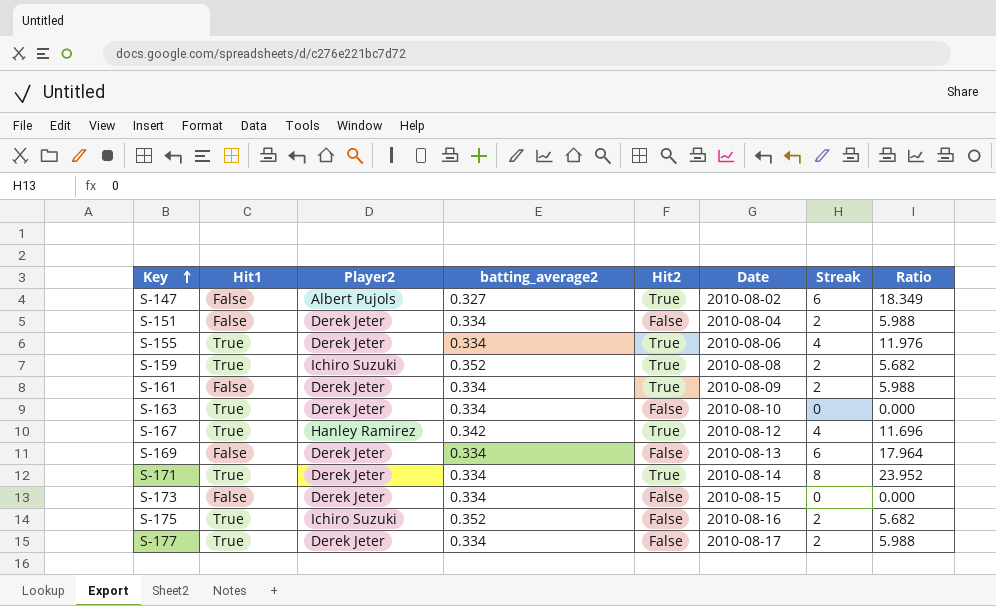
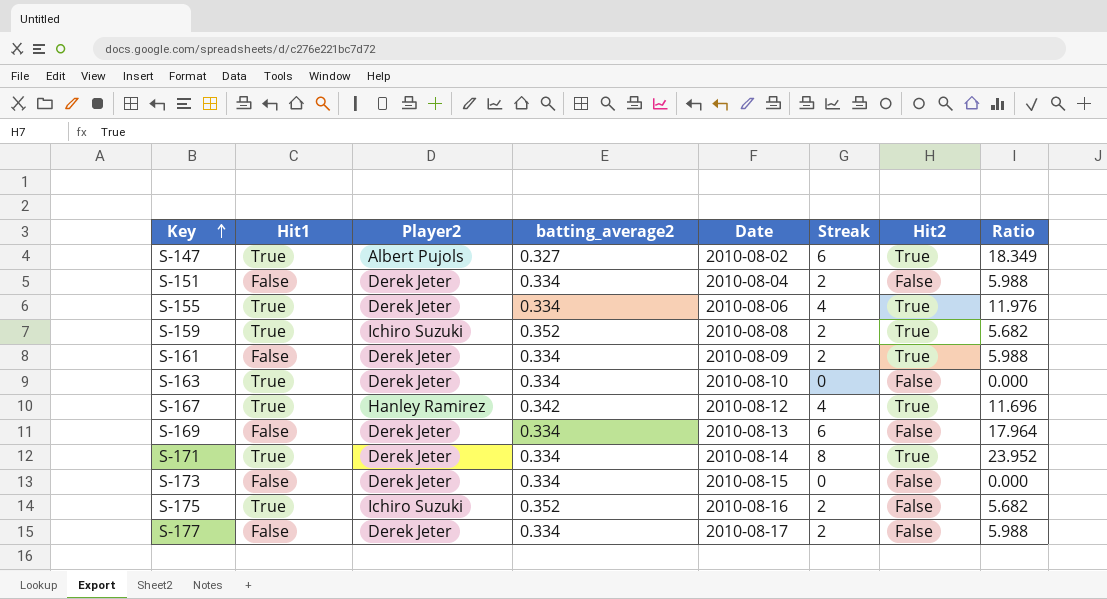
column Hit2 | position: 5 -> 7
S-147 | Hit1: False -> True
S-177 | Hit1: True -> False

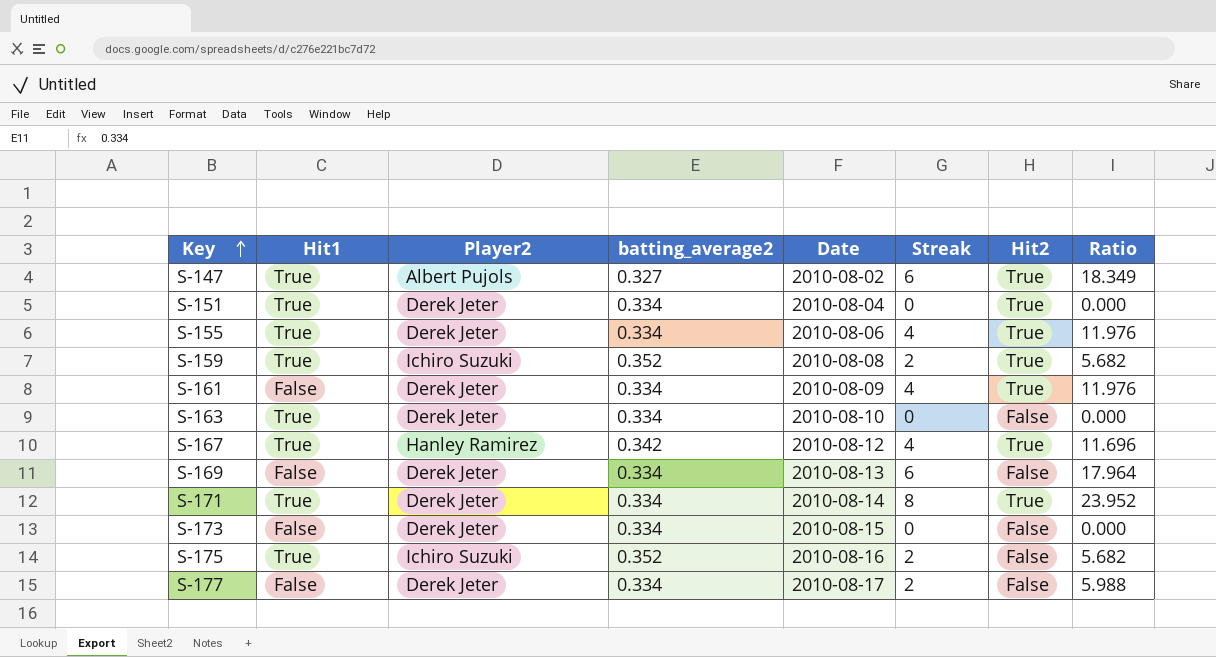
S-151 | Hit1: False -> True
S-151 | Streak: 2 -> 0
S-151 | Hit2: False -> True
S-151 | Ratio: 5.988 -> 0.000
S-161 | Streak: 2 -> 4
S-161 | Ratio: 5.988 -> 11.976

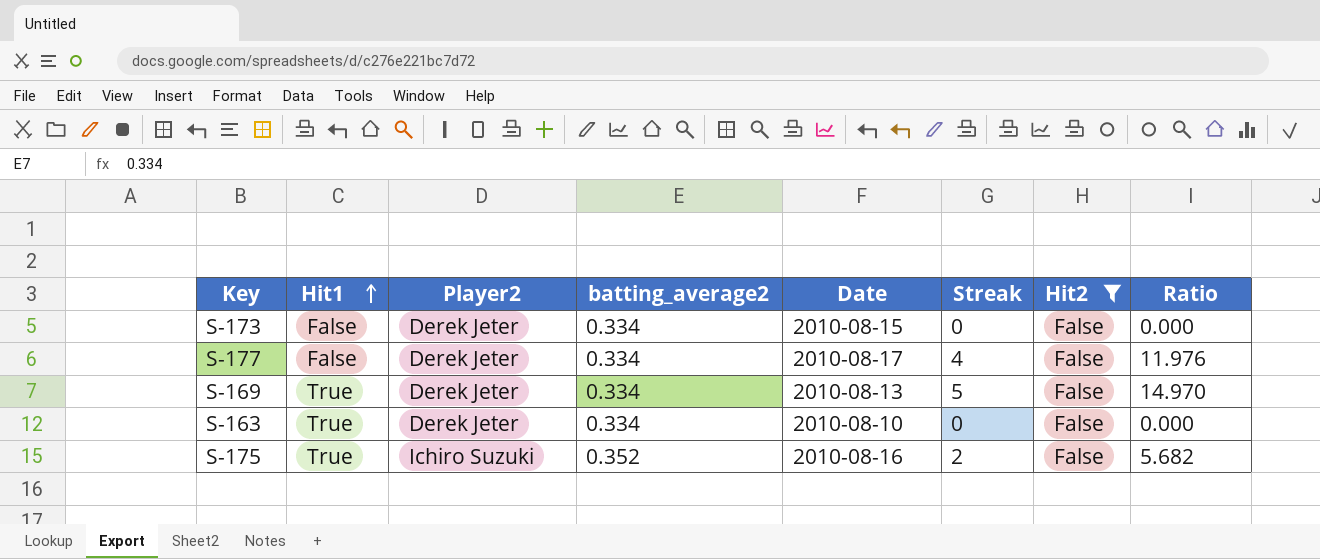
filter: none -> Hit2 = False
row order: Key ascending -> Hit1 ascending
S-177 | Streak: 2 -> 4
S-177 | Ratio: 5.988 -> 11.976
S-169 | Hit1: False -> True
S-169 | Streak: 6 -> 5
S-169 | Ratio: 17.964 -> 14.970

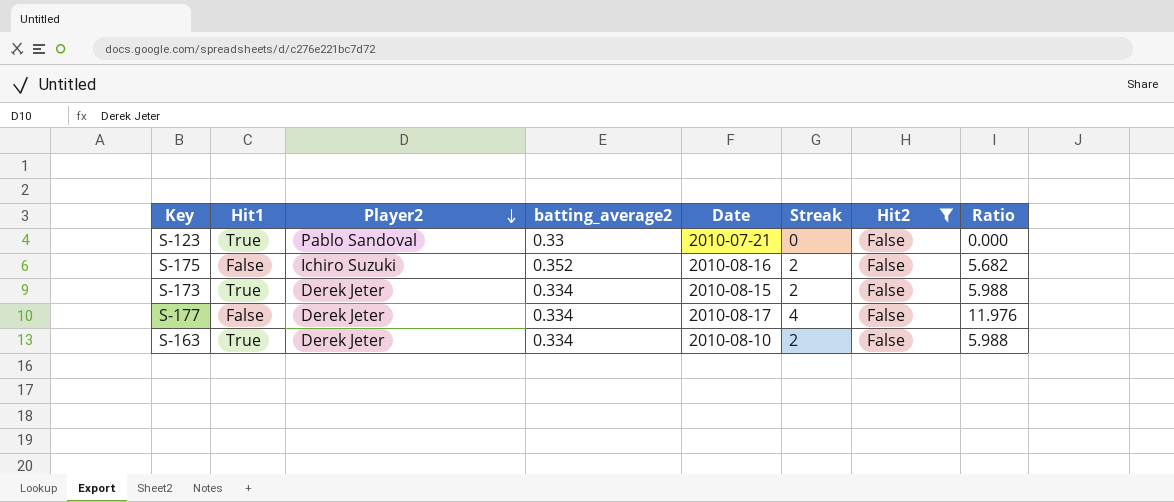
row order: Hit1 ascending -> Player2 descending
row S-169: True | Derek Jeter | 0.334 | 2010-08-13 | 5 | False | 14.970 -> none
row S-123: none -> True | Pablo Sandoval | 0.33 | 2010-07-21 | 0 | False | 0.000
S-175 | Hit1: True -> False
S-173 | Hit1: False -> True
S-173 | Streak: 0 -> 2
S-173 | Ratio: 0.000 -> 5.988
S-163 | Streak: 0 -> 2
S-163 | Ratio: 0.000 -> 5.988

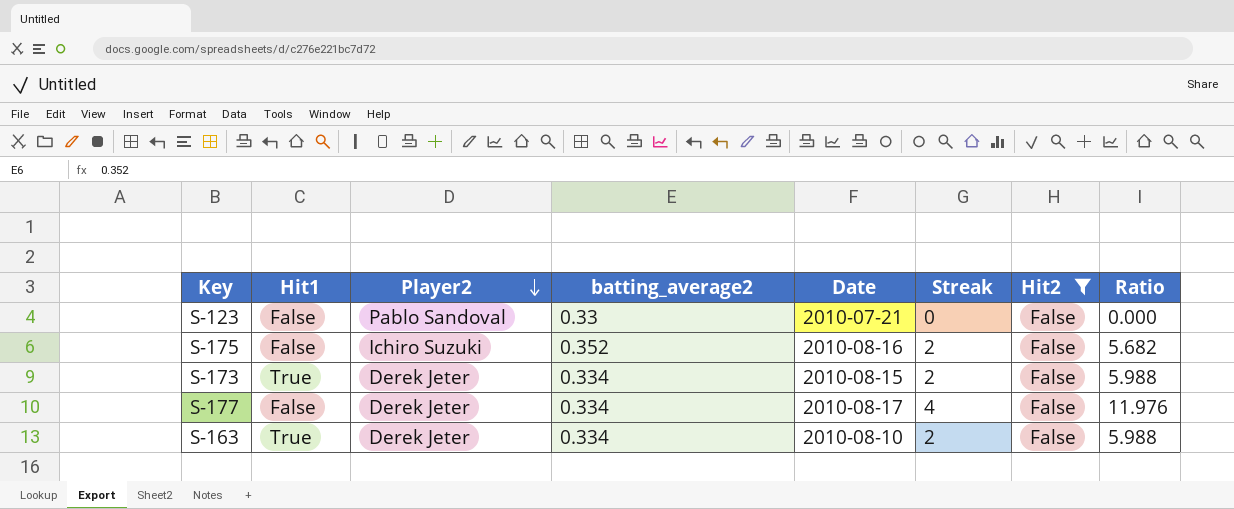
S-123 | Hit1: True -> False

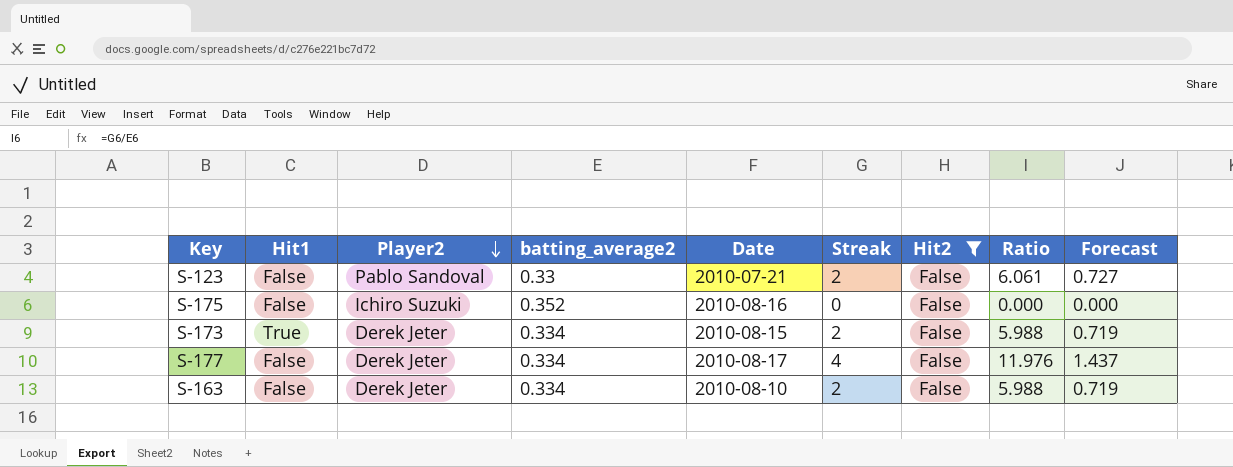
column Forecast | formula: none -> [Ratio] * 0.12
S-123 | Streak: 0 -> 2
S-123 | Ratio: 0.000 -> 6.061
S-175 | Streak: 2 -> 0
S-175 | Ratio: 5.682 -> 0.000
S-163 | Hit1: True -> False

